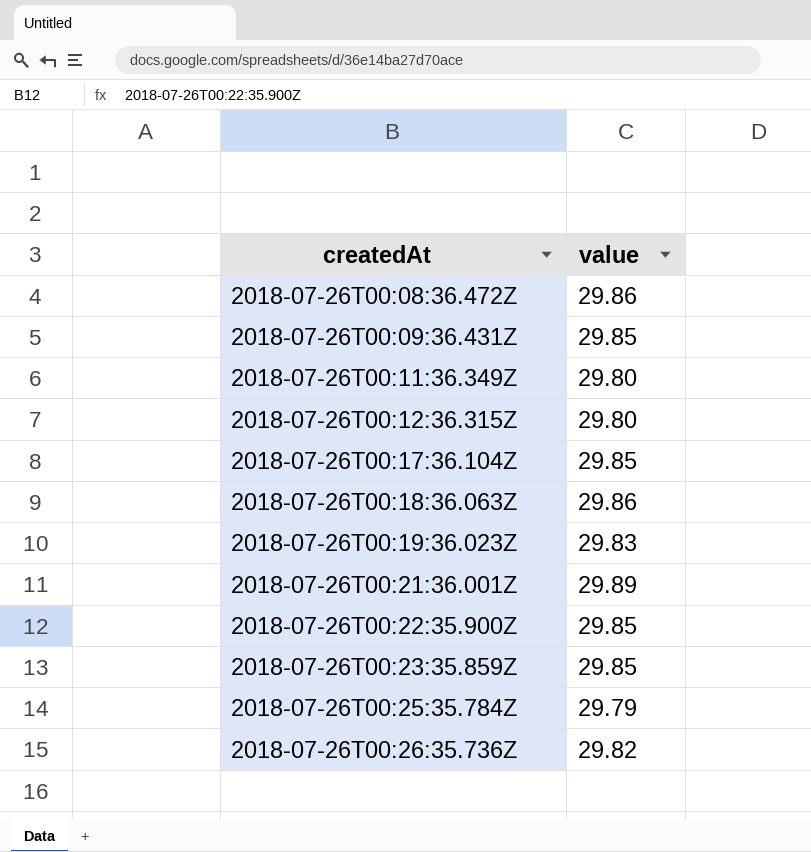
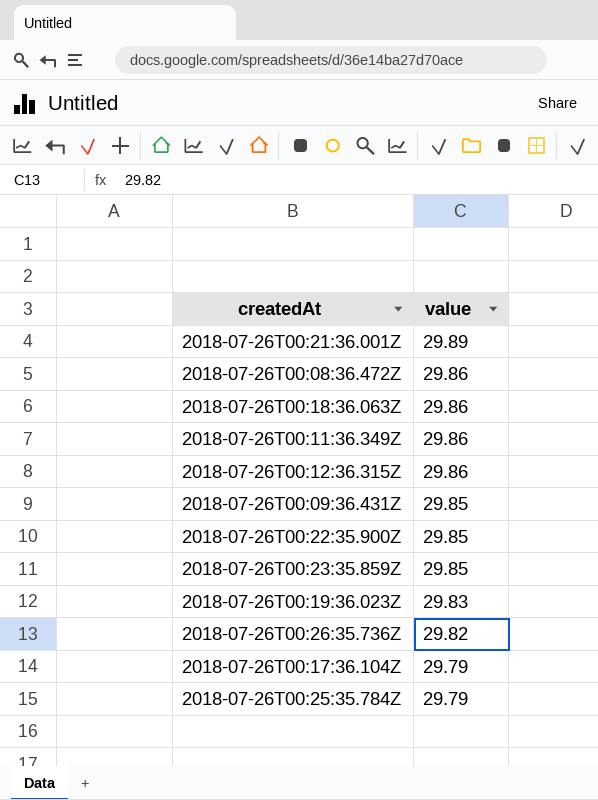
row order: createdAt ascending -> value descending
2018-07-26T00:11:36.349Z | value: 29.80 -> 29.86
2018-07-26T00:12:36.315Z | value: 29.80 -> 29.86
2018-07-26T00:17:36.104Z | value: 29.85 -> 29.79

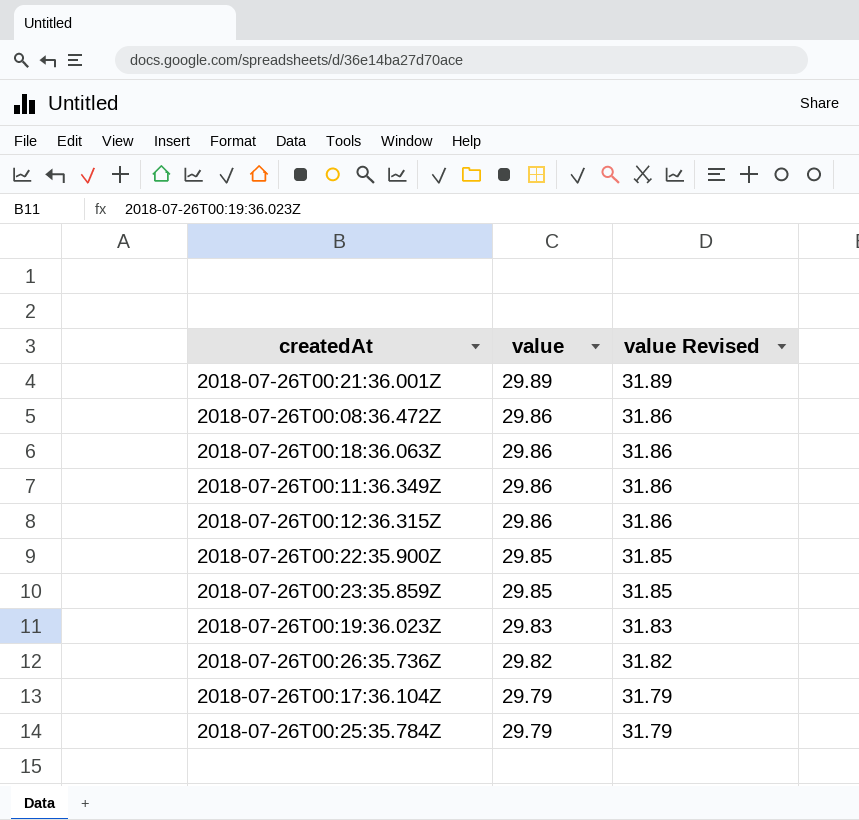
column value Revised | formula: none -> [value] + 2
row 2018-07-26T00:09:36.431Z: 29.85 -> none

